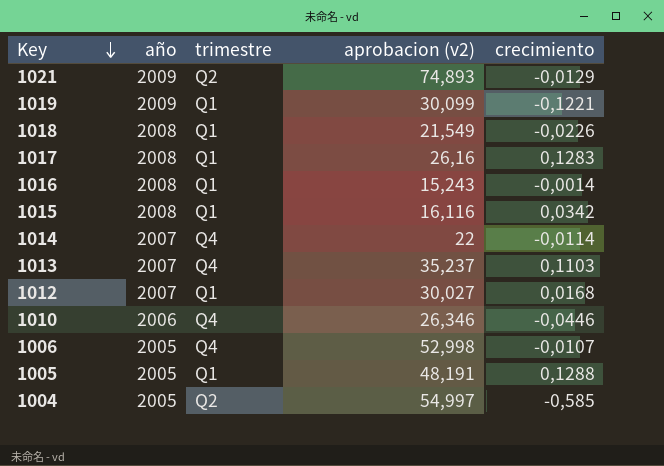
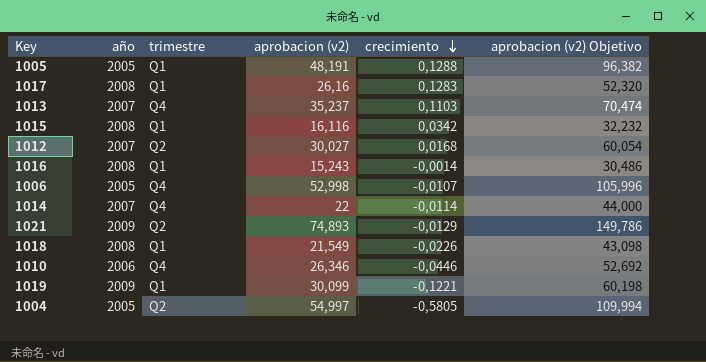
row order: Key descending -> crecimiento descending
column aprobacion (v2) Objetivo | formula: none -> [aprobacion (v2)] * 2
1012 | trimestre: Q1 -> Q2
1004 | crecimiento: -0,585 -> -0,5805

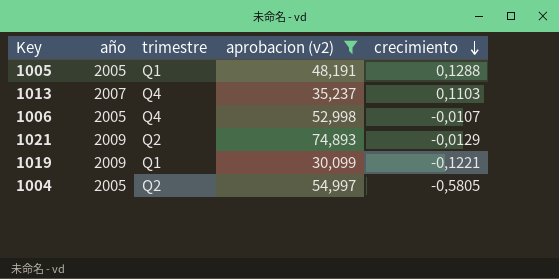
filter: none -> aprobacion (v2) >= 30,099
column aprobacion (v2) Objetivo | formula: [aprobacion (v2)] * 2 -> none

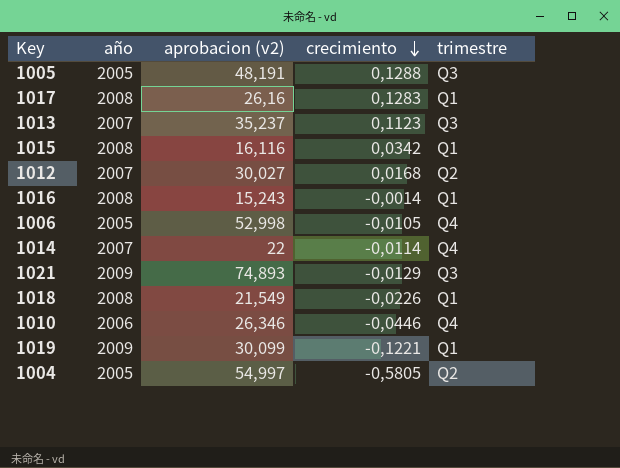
filter: aprobacion (v2) >= 30,099 -> none
column trimestre | position: 3 -> 5
1005 | trimestre: Q1 -> Q3
1013 | crecimiento: 0,1103 -> 0,1123
1013 | trimestre: Q4 -> Q3
1006 | crecimiento: -0,0107 -> -0,0105
1021 | trimestre: Q2 -> Q3

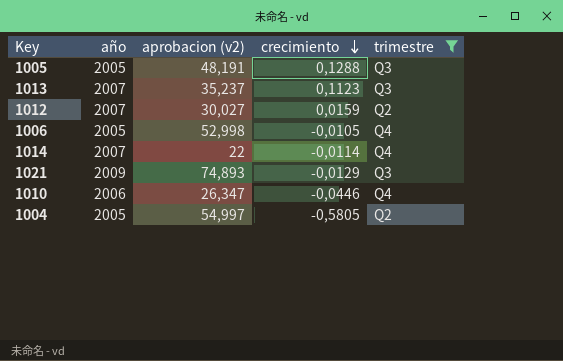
filter: none -> trimestre != Q1
1012 | crecimiento: 0,0168 -> 0,0159
1010 | aprobacion (v2): 26,346 -> 26,347

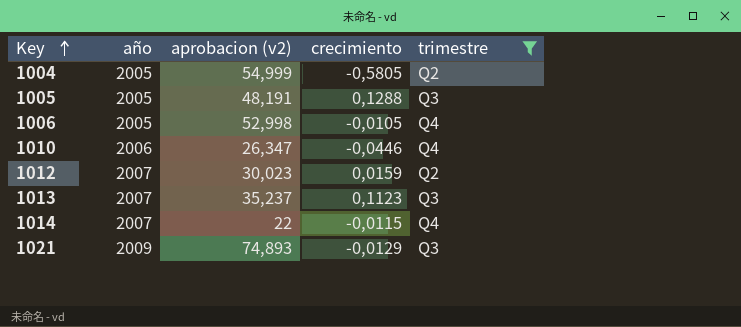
row order: crecimiento descending -> Key ascending
1004 | aprobacion (v2): 54,997 -> 54,999
1012 | aprobacion (v2): 30,027 -> 30,023
1014 | crecimiento: -0,0114 -> -0,0115

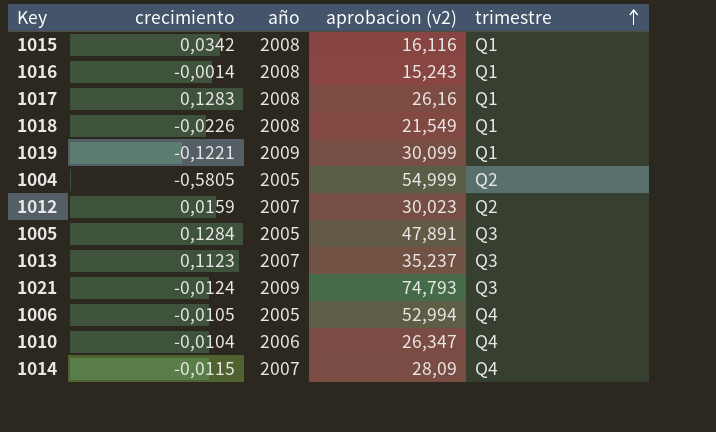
filter: trimestre != Q1 -> none
row order: Key ascending -> trimestre ascending
column crecimiento | position: 4 -> 2
1005 | crecimiento: 0,1288 -> 0,1284
1005 | aprobacion (v2): 48,191 -> 47,891
1021 | crecimiento: -0,0129 -> -0,0124
1021 | aprobacion (v2): 74,893 -> 74,793
1006 | aprobacion (v2): 52,998 -> 52,994
1010 | crecimiento: -0,0446 -> -0,0104
1014 | aprobacion (v2): 22 -> 28,09

